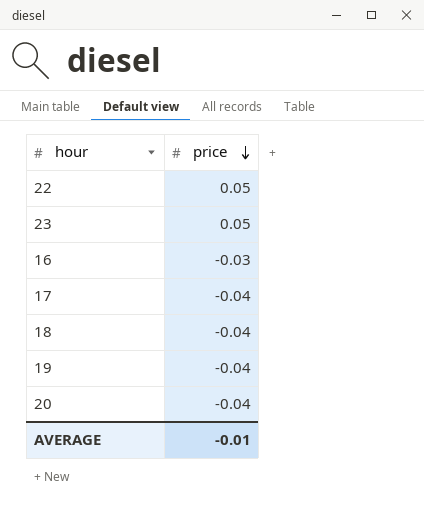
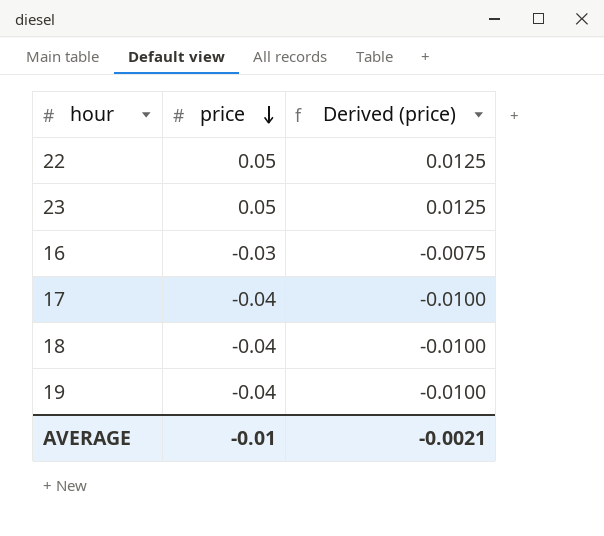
column Derived (price) | formula: none -> [price] * 0.25
row 20: -0.04 -> none

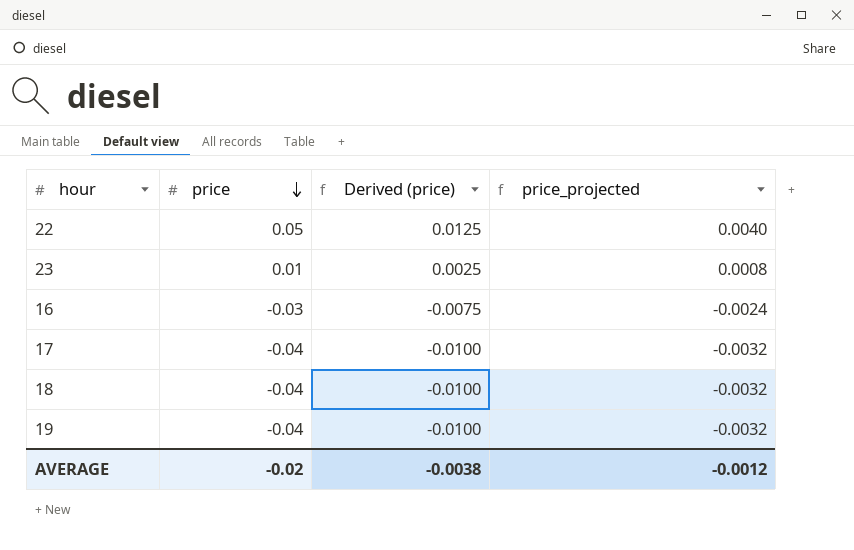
column price_projected | formula: none -> [price] * 0.08
23 | price: 0.05 -> 0.01
23 | Derived (price): 0.0125 -> 0.0025
AVERAGE | price: -0.01 -> -0.02
AVERAGE | Derived (price): -0.0021 -> -0.0038

